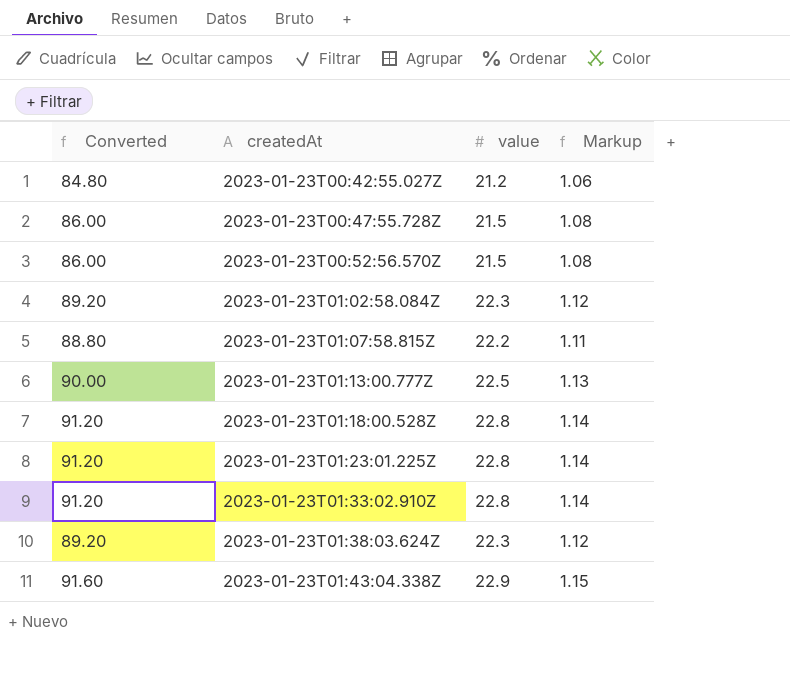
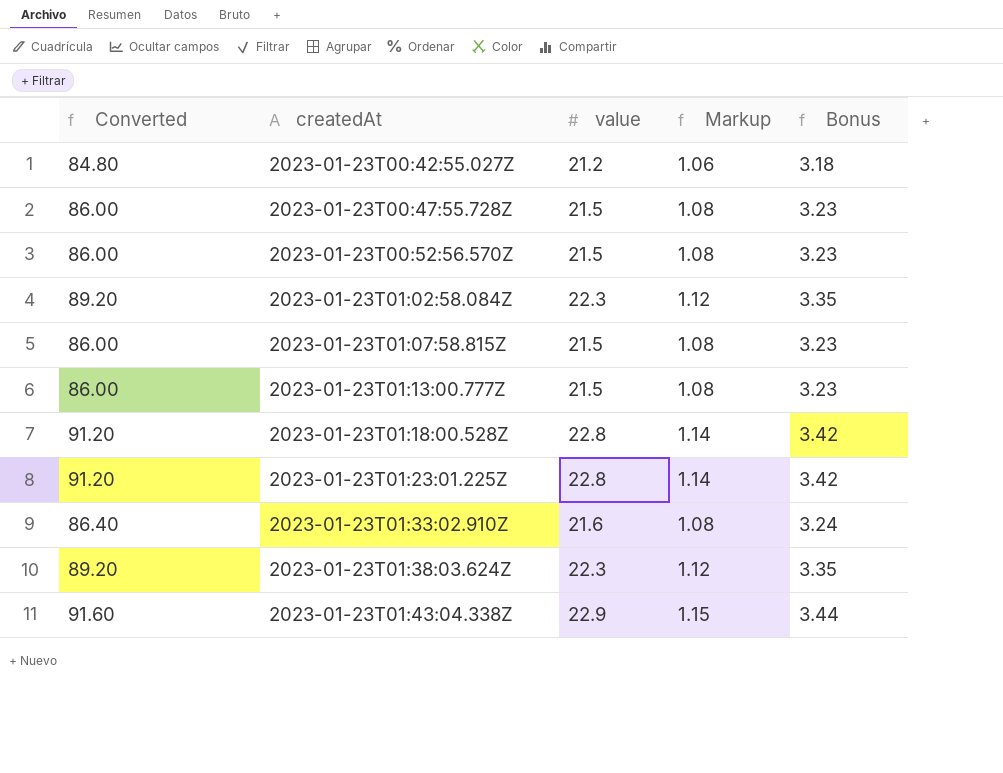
column Bonus | formula: none -> [value] * 0.15
2023-01-23T01:07:58.815Z | Converted: 88.80 -> 86.00
2023-01-23T01:07:58.815Z | value: 22.2 -> 21.5
2023-01-23T01:07:58.815Z | Markup: 1.11 -> 1.08
2023-01-23T01:13:00.777Z | Converted: 90.00 -> 86.00
2023-01-23T01:13:00.777Z | value: 22.5 -> 21.5
2023-01-23T01:13:00.777Z | Markup: 1.13 -> 1.08
2023-01-23T01:33:02.910Z | Converted: 91.20 -> 86.40
2023-01-23T01:33:02.910Z | value: 22.8 -> 21.6
2023-01-23T01:33:02.910Z | Markup: 1.14 -> 1.08

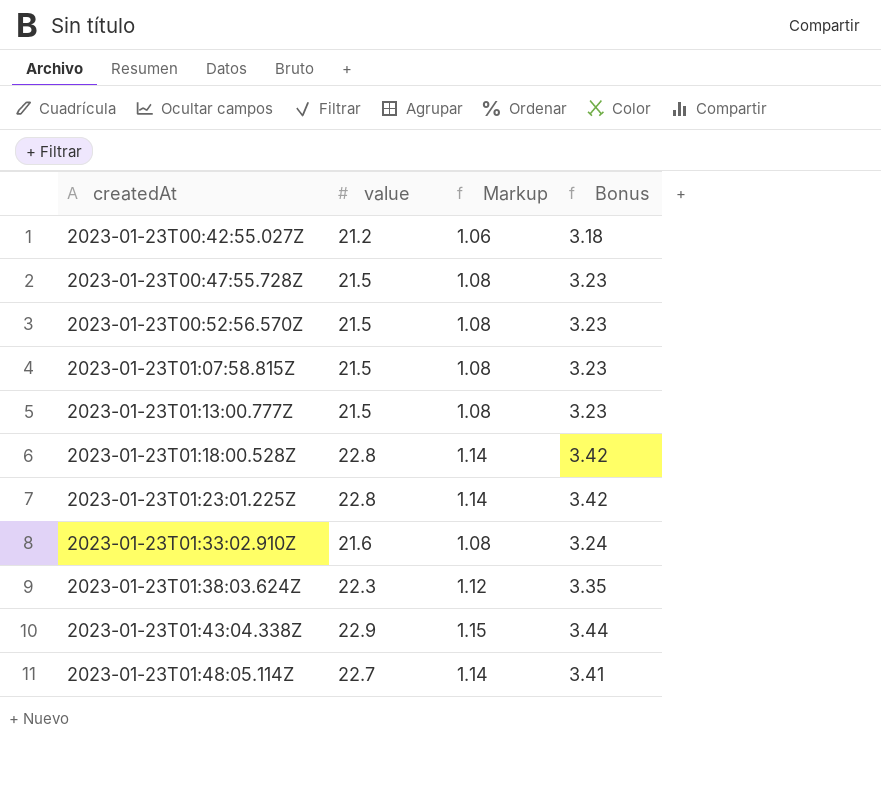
column Converted | formula: [value] * 4 -> none
row 2023-01-23T01:02:58.084Z: 89.20 | 22.3 | 1.12 | 3.35 -> none
row 2023-01-23T01:48:05.114Z: none -> 22.7 | 1.14 | 3.41

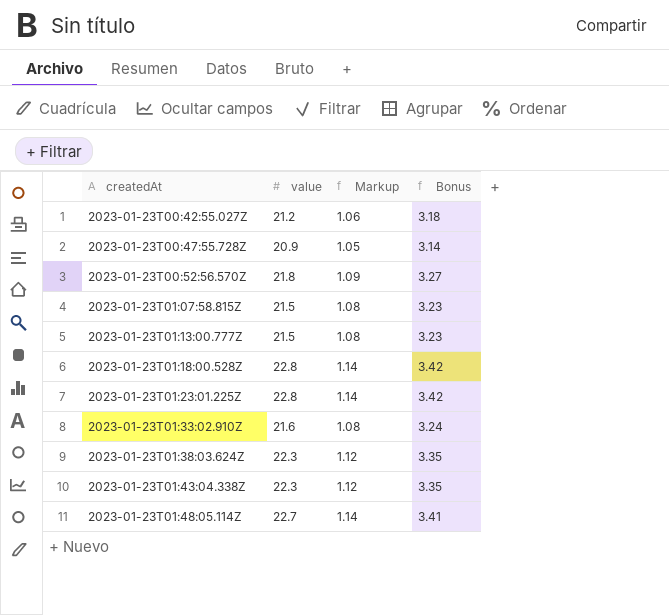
2023-01-23T00:47:55.728Z | value: 21.5 -> 20.9
2023-01-23T00:47:55.728Z | Markup: 1.08 -> 1.05
2023-01-23T00:47:55.728Z | Bonus: 3.23 -> 3.14
2023-01-23T00:52:56.570Z | value: 21.5 -> 21.8
2023-01-23T00:52:56.570Z | Markup: 1.08 -> 1.09
2023-01-23T00:52:56.570Z | Bonus: 3.23 -> 3.27
2023-01-23T01:43:04.338Z | value: 22.9 -> 22.3
2023-01-23T01:43:04.338Z | Markup: 1.15 -> 1.12
2023-01-23T01:43:04.338Z | Bonus: 3.44 -> 3.35

